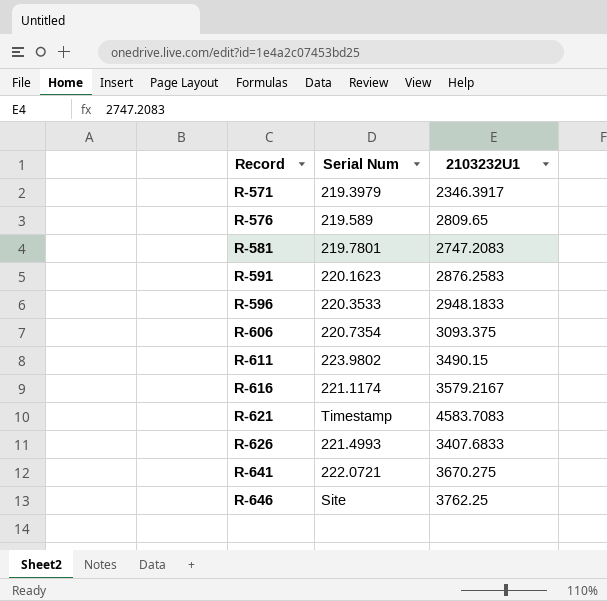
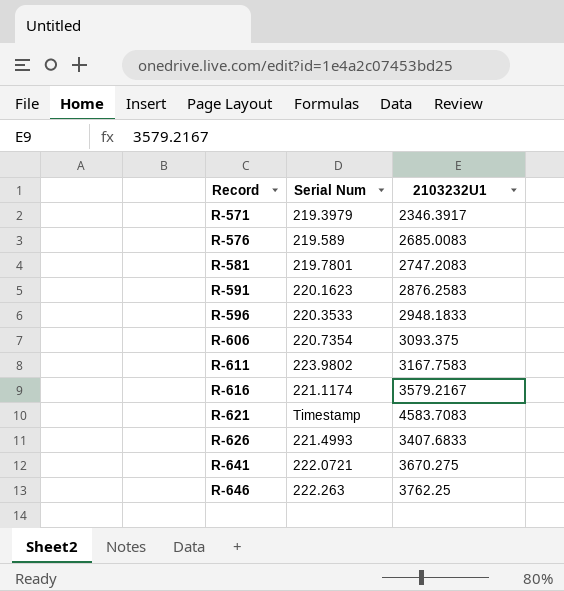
R-576 | 2103232U1: 2809.65 -> 2685.0083
R-611 | 2103232U1: 3490.15 -> 3167.7583
R-646 | Serial Num: Site -> 222.263

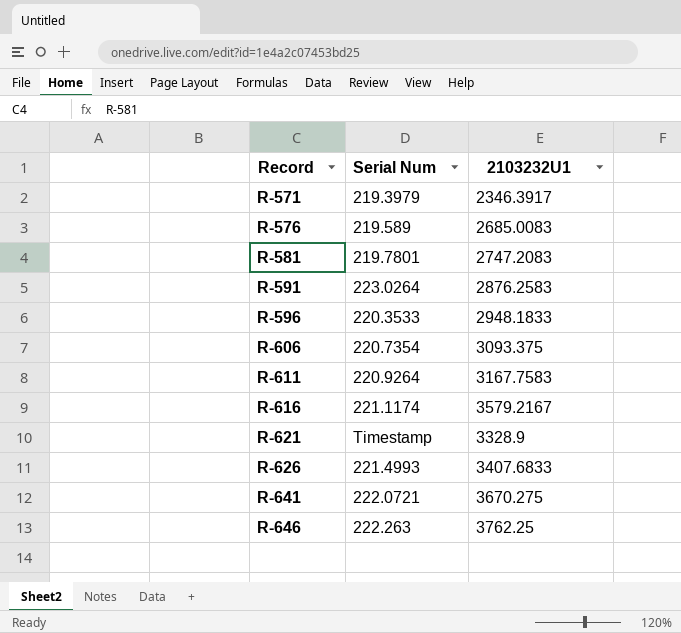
R-591 | Serial Num: 220.1623 -> 223.0264
R-611 | Serial Num: 223.9802 -> 220.9264
R-621 | 2103232U1: 4583.7083 -> 3328.9

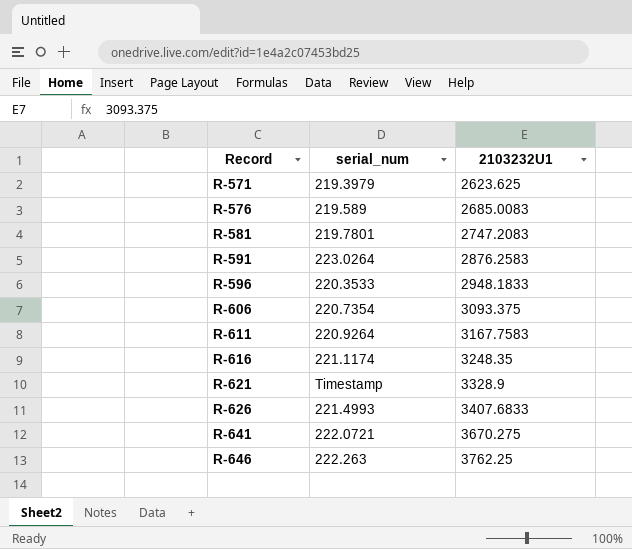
column name: Serial Num -> serial_num
R-571 | 2103232U1: 2346.3917 -> 2623.625
R-616 | 2103232U1: 3579.2167 -> 3248.35

